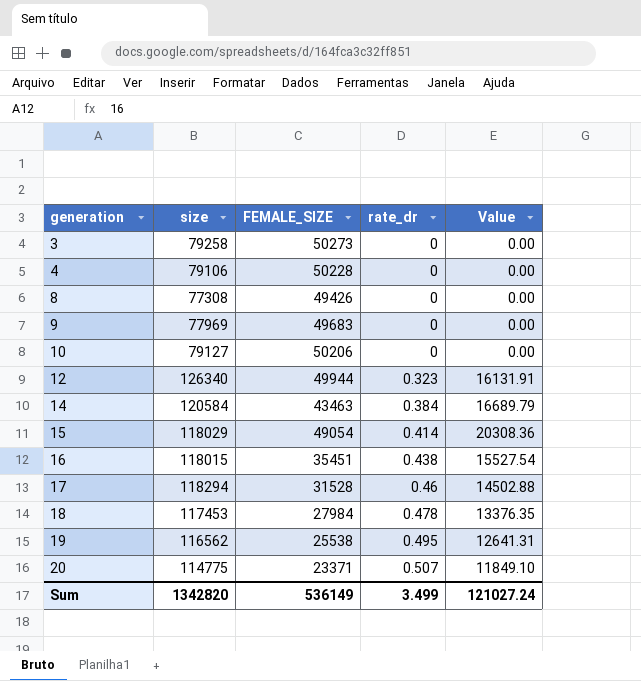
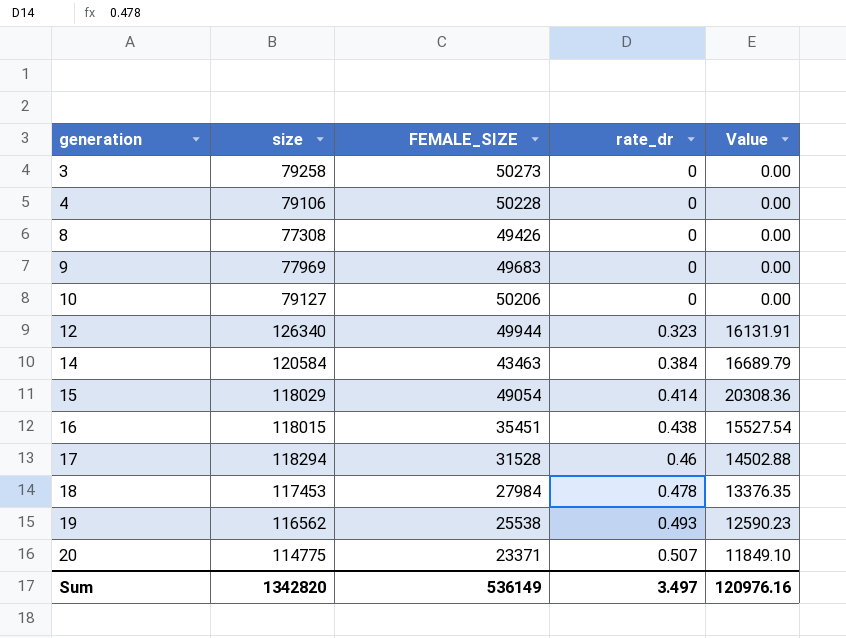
19 | rate_dr: 0.495 -> 0.493
19 | Value: 12641.31 -> 12590.23
Sum | rate_dr: 3.499 -> 3.497
Sum | Value: 121027.24 -> 120976.16

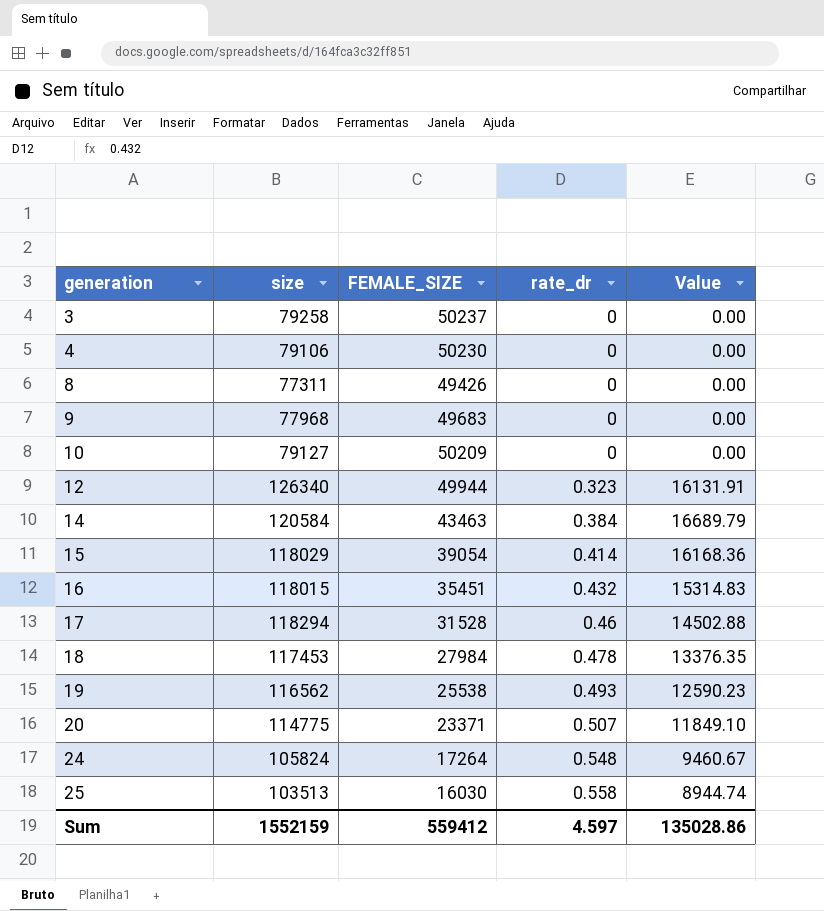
3 | FEMALE_SIZE: 50273 -> 50237
4 | FEMALE_SIZE: 50228 -> 50230
8 | size: 77308 -> 77311
9 | size: 77969 -> 77968
10 | FEMALE_SIZE: 50206 -> 50209
15 | FEMALE_SIZE: 49054 -> 39054
15 | Value: 20308.36 -> 16168.36
16 | rate_dr: 0.438 -> 0.432
16 | Value: 15527.54 -> 15314.83
row 24: none -> 105824 | 17264 | 0.548 | 9460.67
row 25: none -> 103513 | 16030 | 0.558 | 8944.74
Sum | size: 1342820 -> 1552159
Sum | FEMALE_SIZE: 536149 -> 559412
Sum | rate_dr: 3.497 -> 4.597
Sum | Value: 120976.16 -> 135028.86

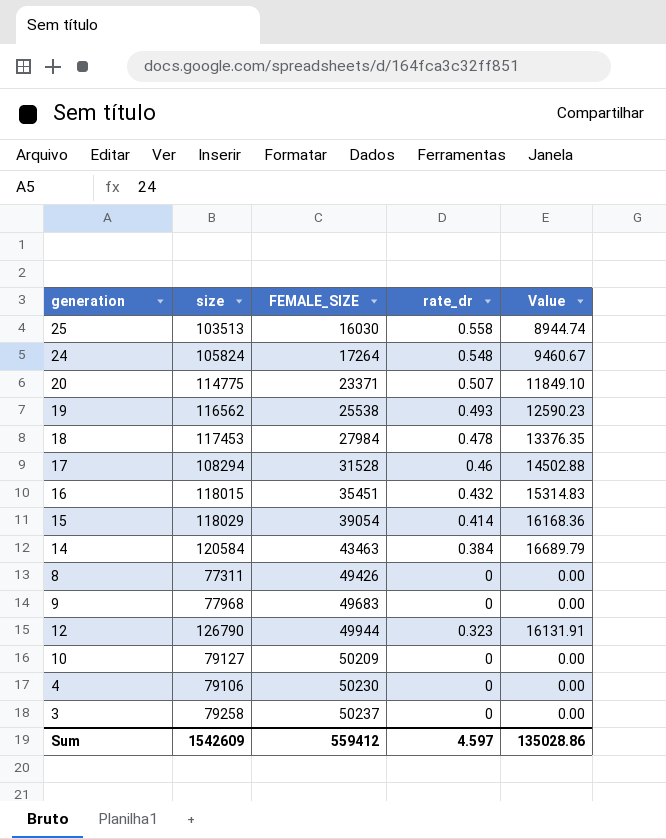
row order: generation ascending -> FEMALE_SIZE ascending
17 | size: 118294 -> 108294
12 | size: 126340 -> 126790
Sum | size: 1552159 -> 1542609

